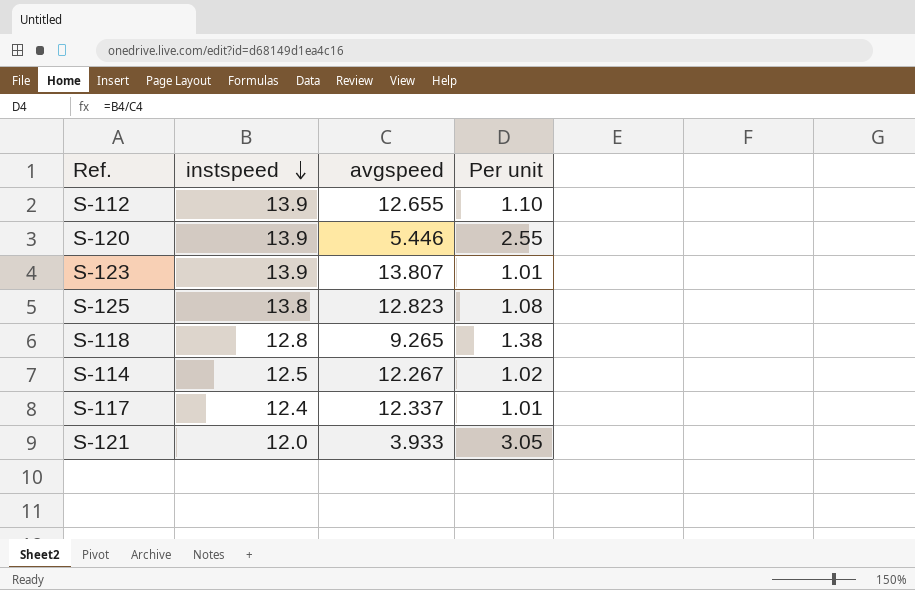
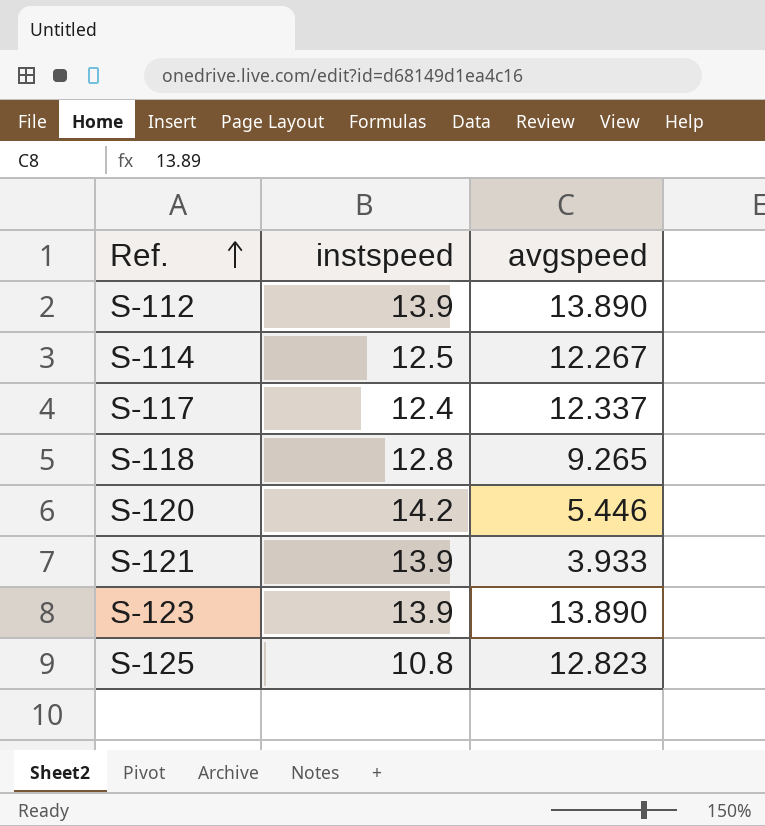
row order: instspeed descending -> Ref. ascending
column Per unit | formula: [instspeed] / [avgspeed] -> none
S-112 | avgspeed: 12.655 -> 13.890
S-120 | instspeed: 13.9 -> 14.2
S-121 | instspeed: 12.0 -> 13.9
S-123 | avgspeed: 13.807 -> 13.890
S-125 | instspeed: 13.8 -> 10.8

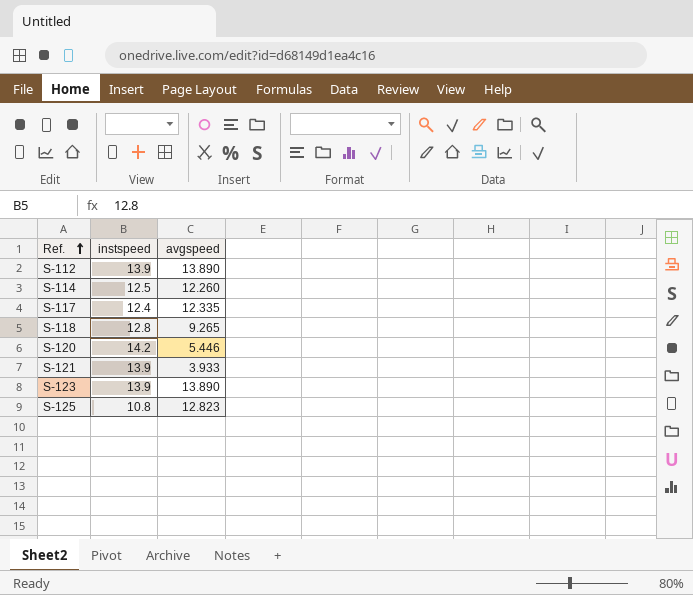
S-114 | avgspeed: 12.267 -> 12.260
S-117 | avgspeed: 12.337 -> 12.335

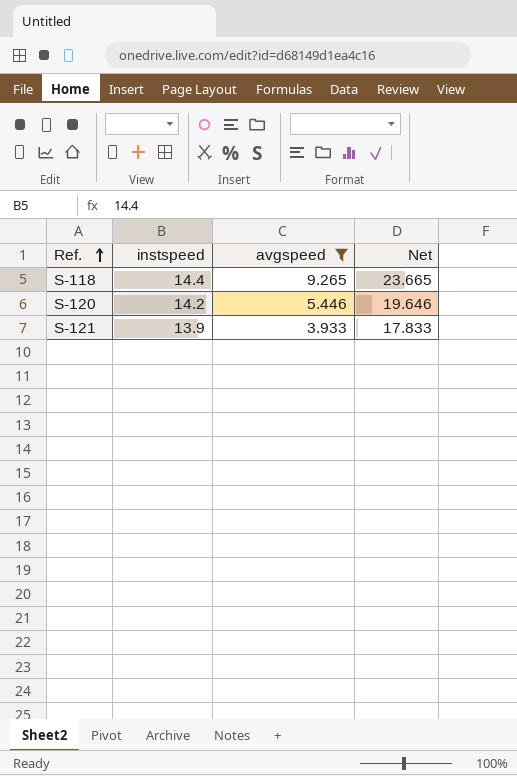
filter: none -> avgspeed <= 9.265
column Net | formula: none -> [instspeed] + [avgspeed]
S-118 | instspeed: 12.8 -> 14.4

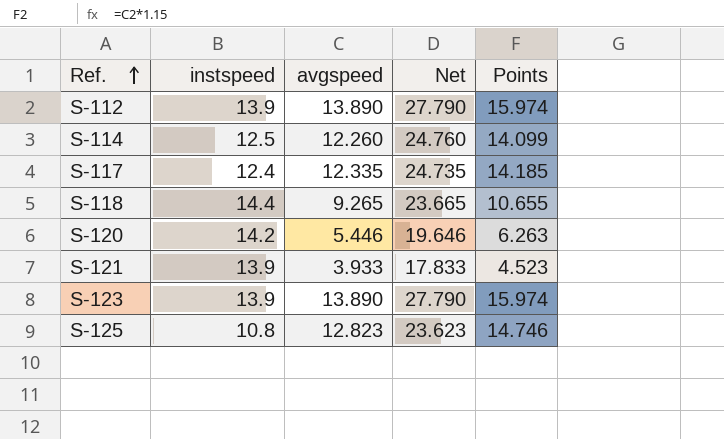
filter: avgspeed <= 9.265 -> none
column Points | formula: none -> [avgspeed] * 1.15

